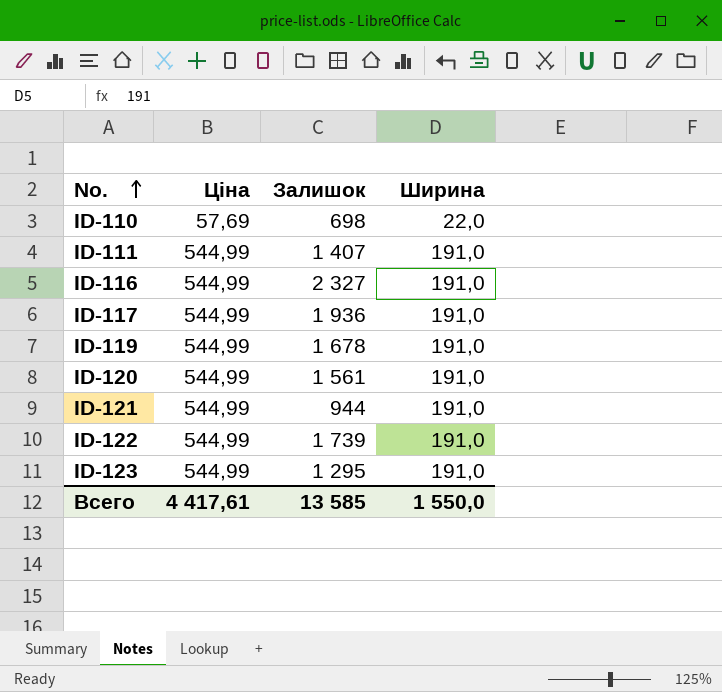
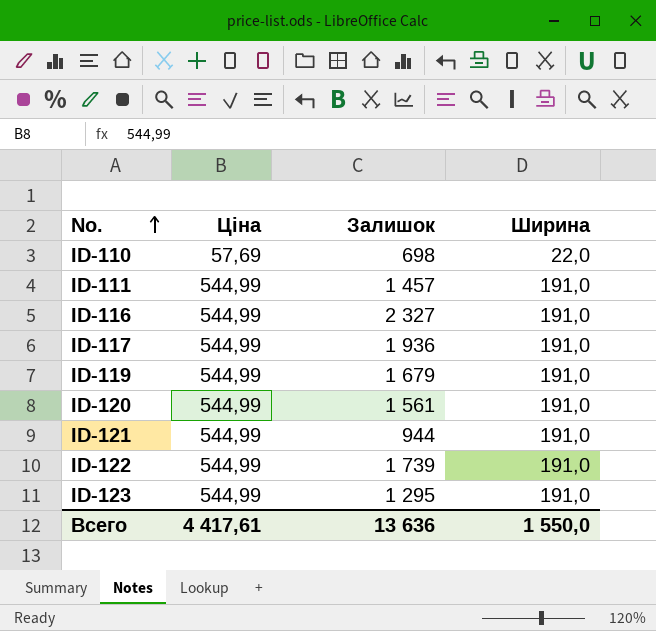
ID-111 | Залишок: 1 407 -> 1 457
ID-119 | Залишок: 1 678 -> 1 679
Всего | Залишок: 13 585 -> 13 636

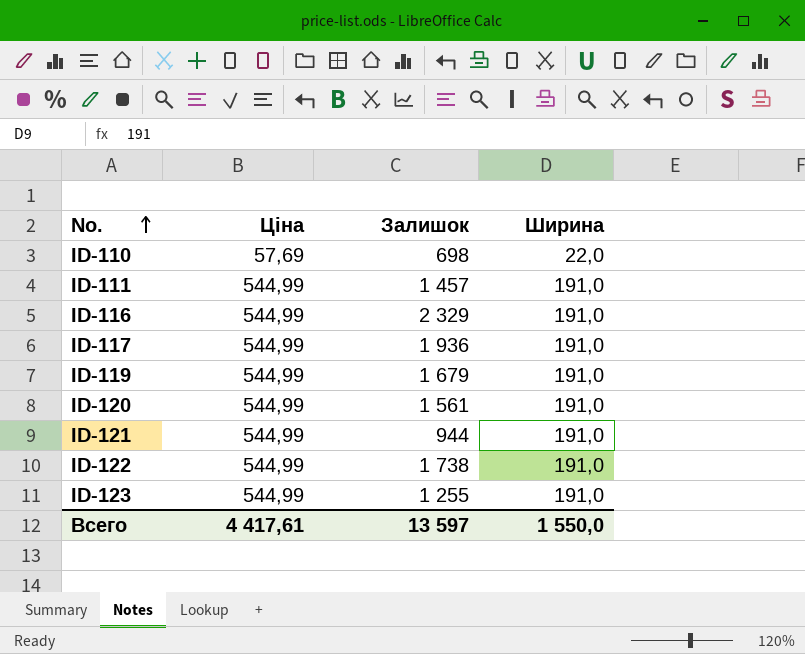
ID-116 | Залишок: 2 327 -> 2 329
ID-122 | Залишок: 1 739 -> 1 738
ID-123 | Залишок: 1 295 -> 1 255
Всего | Залишок: 13 636 -> 13 597

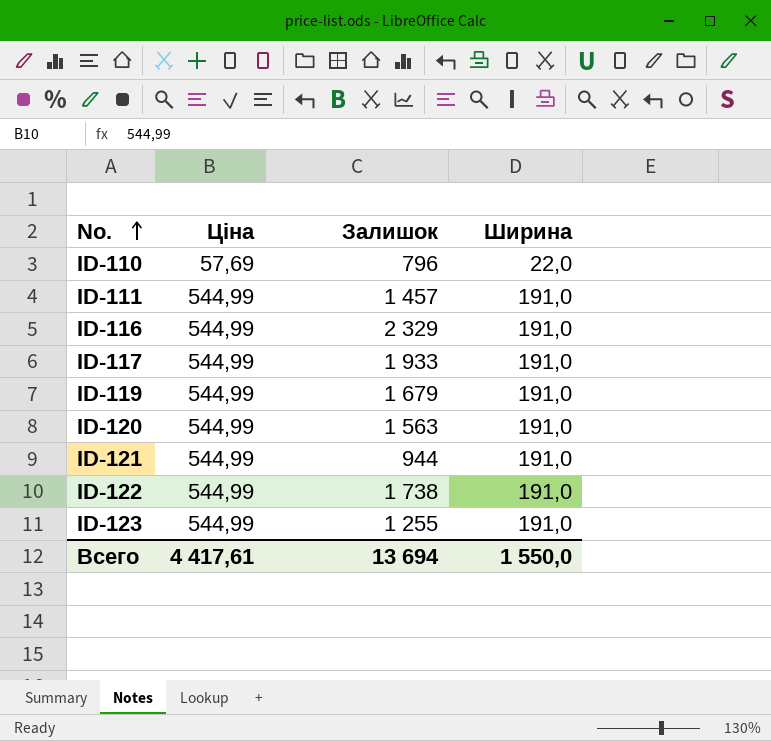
ID-110 | Залишок: 698 -> 796
ID-117 | Залишок: 1 936 -> 1 933
ID-120 | Залишок: 1 561 -> 1 563
Всего | Залишок: 13 597 -> 13 694

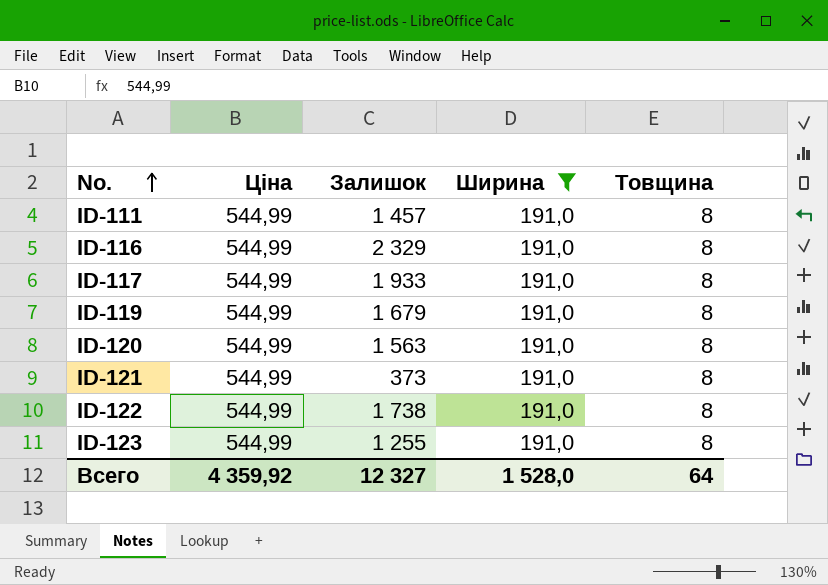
filter: none -> Ширина = 191,0
column Товщина | position: none -> 5
ID-121 | Залишок: 944 -> 373
Всего | Ціна: 4 417,61 -> 4 359,92
Всего | Залишок: 13 694 -> 12 327
Всего | Ширина: 1 550,0 -> 1 528,0

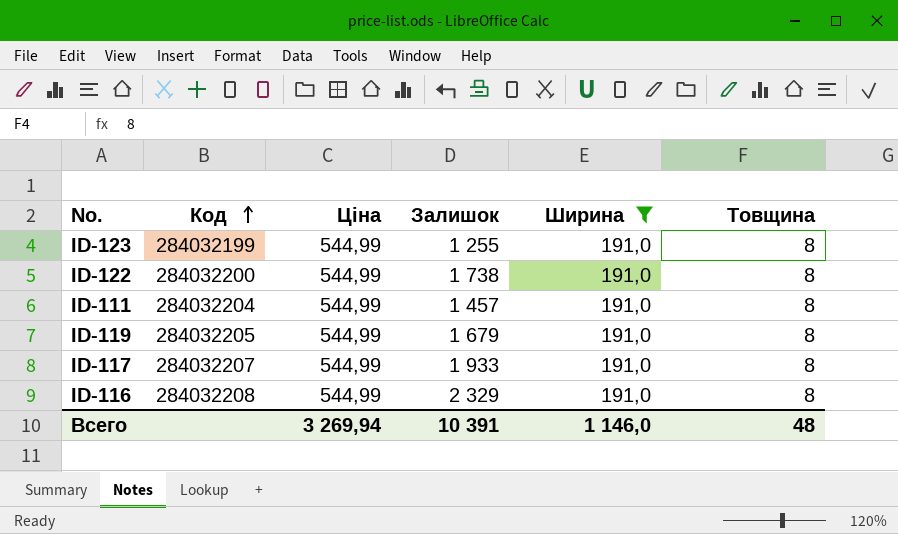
row order: No. ascending -> Код ascending
column Код | position: none -> 2
row ID-120: 544,99 | 1 563 | 191,0 | 8 -> none
row ID-121: 544,99 | 373 | 191,0 | 8 -> none
Всего | Ціна: 4 359,92 -> 3 269,94
Всего | Залишок: 12 327 -> 10 391
Всего | Ширина: 1 528,0 -> 1 146,0
Всего | Товщина: 64 -> 48

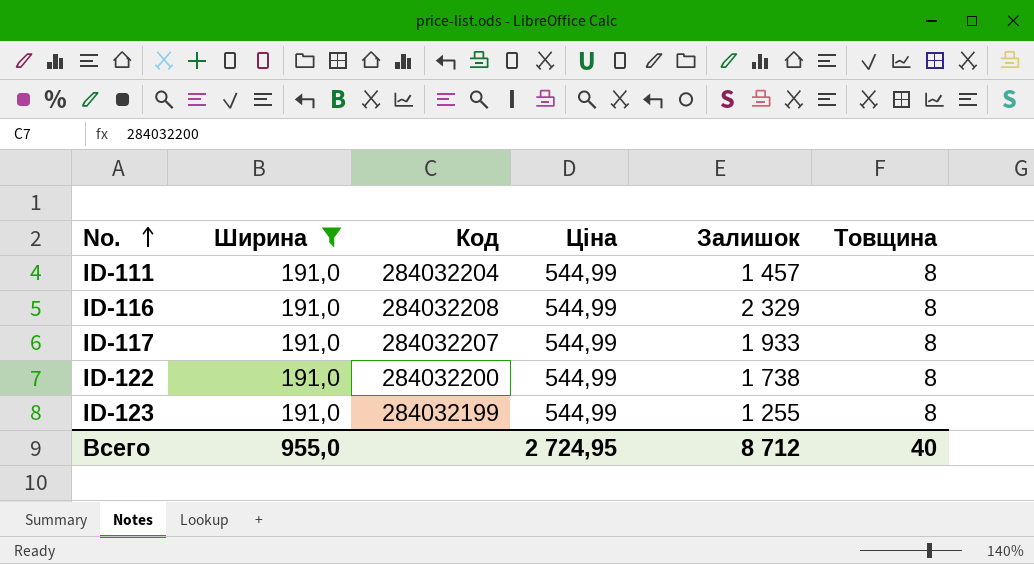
row order: Код ascending -> No. ascending
column Ширина | position: 5 -> 2
row ID-119: 284032205 | 544,99 | 1 679 | 191,0 | 8 -> none
Всего | Ширина: 1 146,0 -> 955,0
Всего | Ціна: 3 269,94 -> 2 724,95
Всего | Залишок: 10 391 -> 8 712
Всего | Товщина: 48 -> 40

